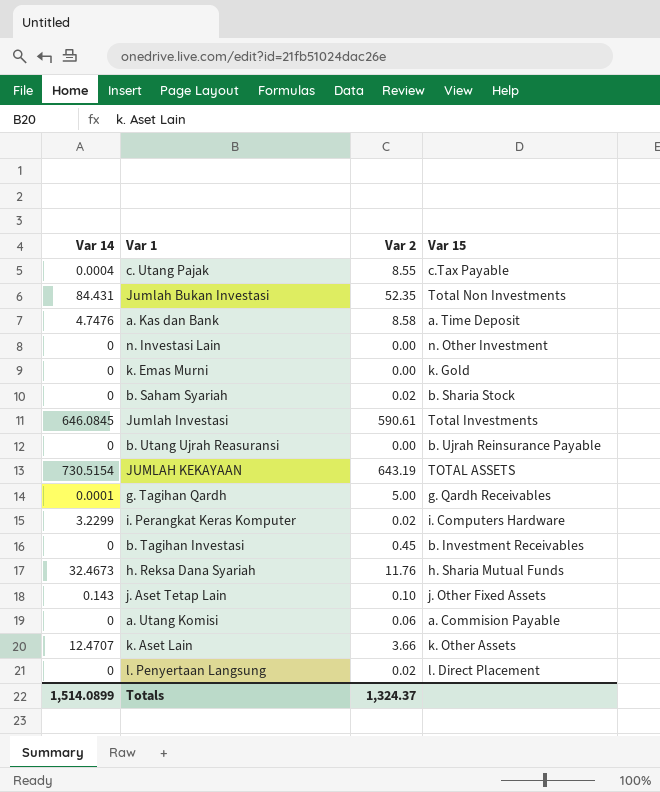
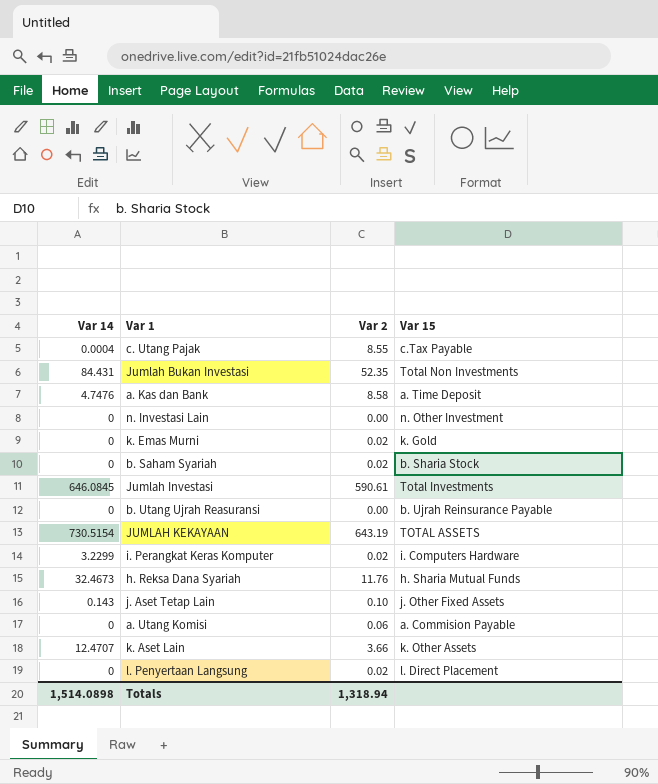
row g. Tagihan Qardh: 0.0001 | 5.00 | g. Qardh Receivables -> none
row b. Tagihan Investasi: 0 | 0.45 | b. Investment Receivables -> none
k. Emas Murni | Var 2: 0.00 -> 0.02
Totals | Var 14: 1,514.0899 -> 1,514.0898
Totals | Var 2: 1,324.37 -> 1,318.94

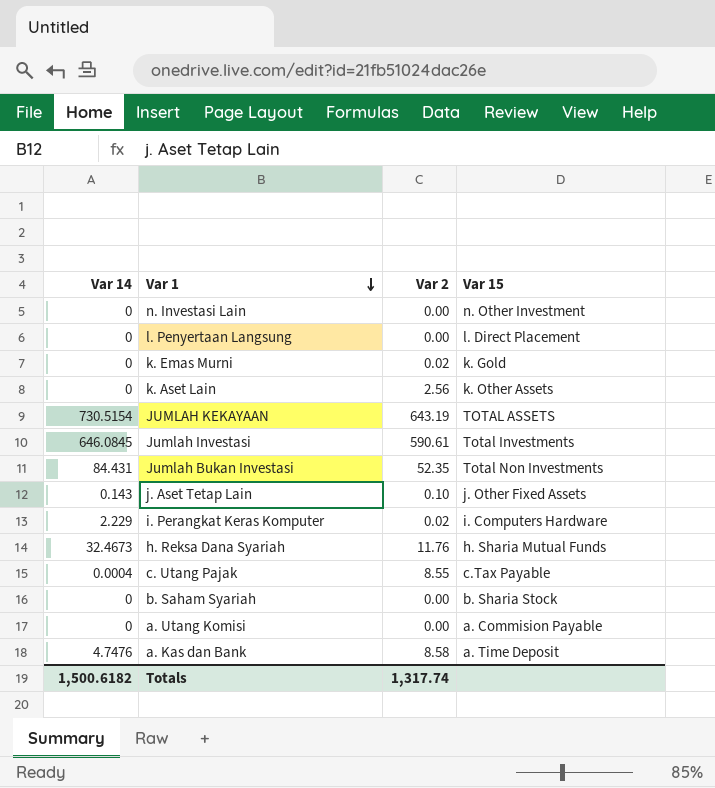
row order: none -> Var 1 descending
row b. Utang Ujrah Reasuransi: 0 | 0.00 | b. Ujrah Reinsurance Payable -> none
l. Penyertaan Langsung | Var 2: 0.02 -> 0.00
k. Aset Lain | Var 14: 12.4707 -> 0
k. Aset Lain | Var 2: 3.66 -> 2.56
i. Perangkat Keras Komputer | Var 14: 3.2299 -> 2.229
b. Saham Syariah | Var 2: 0.02 -> 0.00
a. Utang Komisi | Var 2: 0.06 -> 0.00
Totals | Var 14: 1,514.0898 -> 1,500.6182
Totals | Var 2: 1,318.94 -> 1,317.74

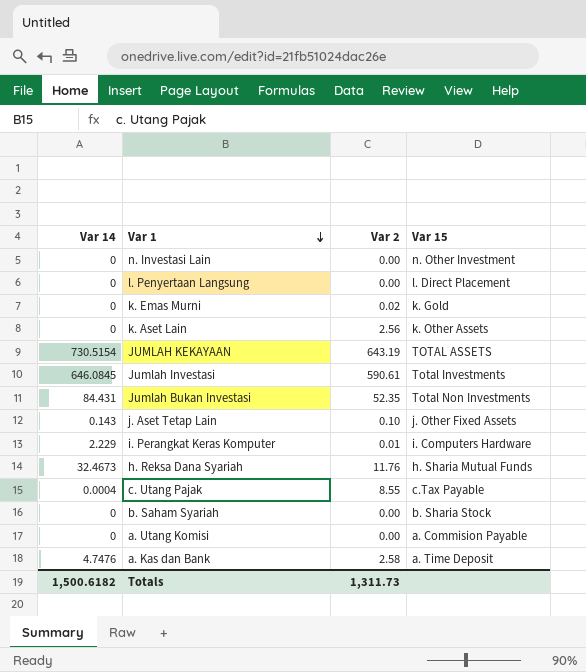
i. Perangkat Keras Komputer | Var 2: 0.02 -> 0.01
a. Kas dan Bank | Var 2: 8.58 -> 2.58
Totals | Var 2: 1,317.74 -> 1,311.73

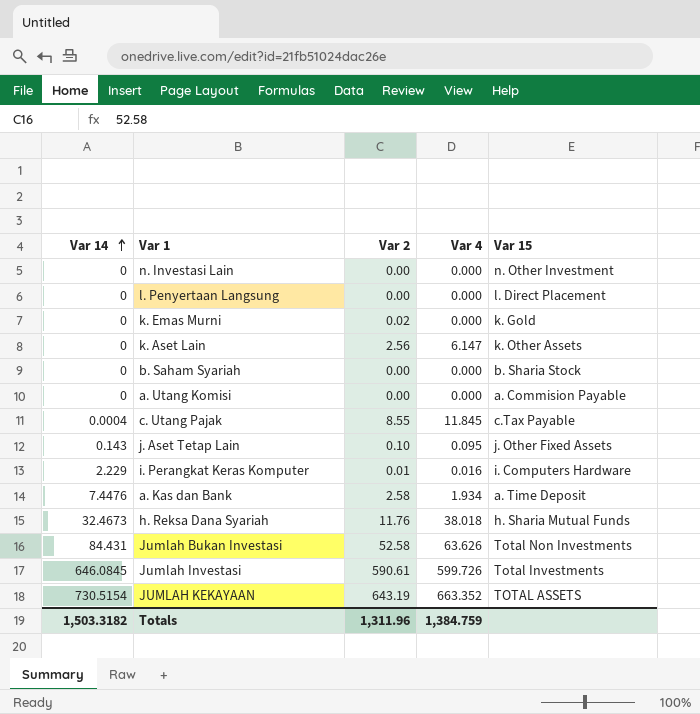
row order: Var 1 descending -> Var 14 ascending
column Var 4 | position: none -> 4
a. Kas dan Bank | Var 14: 4.7476 -> 7.4476
Jumlah Bukan Investasi | Var 2: 52.35 -> 52.58
Totals | Var 14: 1,500.6182 -> 1,503.3182
Totals | Var 2: 1,311.73 -> 1,311.96

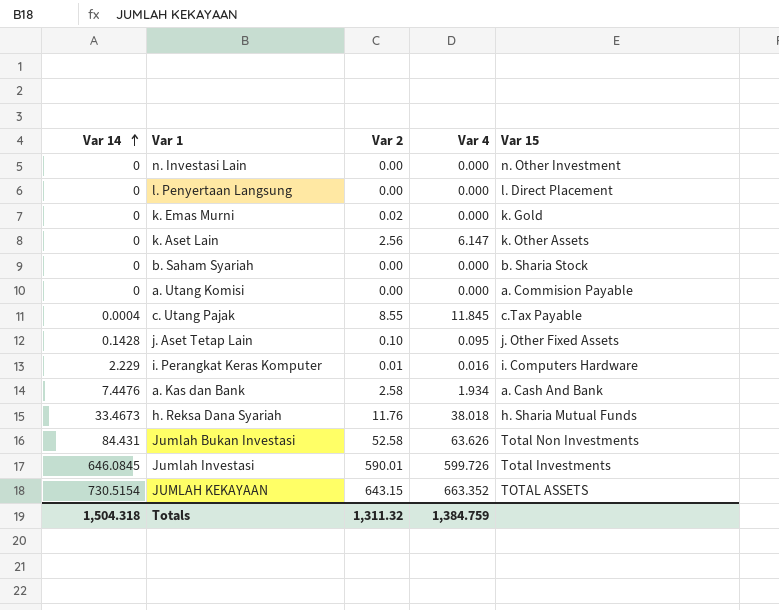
j. Aset Tetap Lain | Var 14: 0.143 -> 0.1428
a. Kas dan Bank | Var 15: a. Time Deposit -> a. Cash And Bank
h. Reksa Dana Syariah | Var 14: 32.4673 -> 33.4673
Jumlah Investasi | Var 2: 590.61 -> 590.01
JUMLAH KEKAYAAN | Var 2: 643.19 -> 643.15
Totals | Var 14: 1,503.3182 -> 1,504.318
Totals | Var 2: 1,311.96 -> 1,311.32

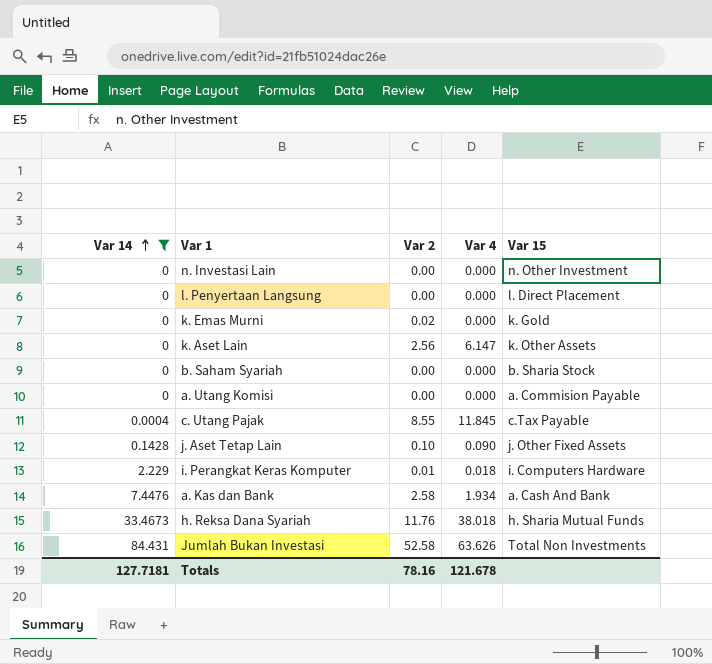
filter: none -> Var 14 <= 84.431
j. Aset Tetap Lain | Var 4: 0.095 -> 0.090
i. Perangkat Keras Komputer | Var 4: 0.016 -> 0.018
Totals | Var 14: 1,504.318 -> 127.7181
Totals | Var 2: 1,311.32 -> 78.16
Totals | Var 4: 1,384.759 -> 121.678

